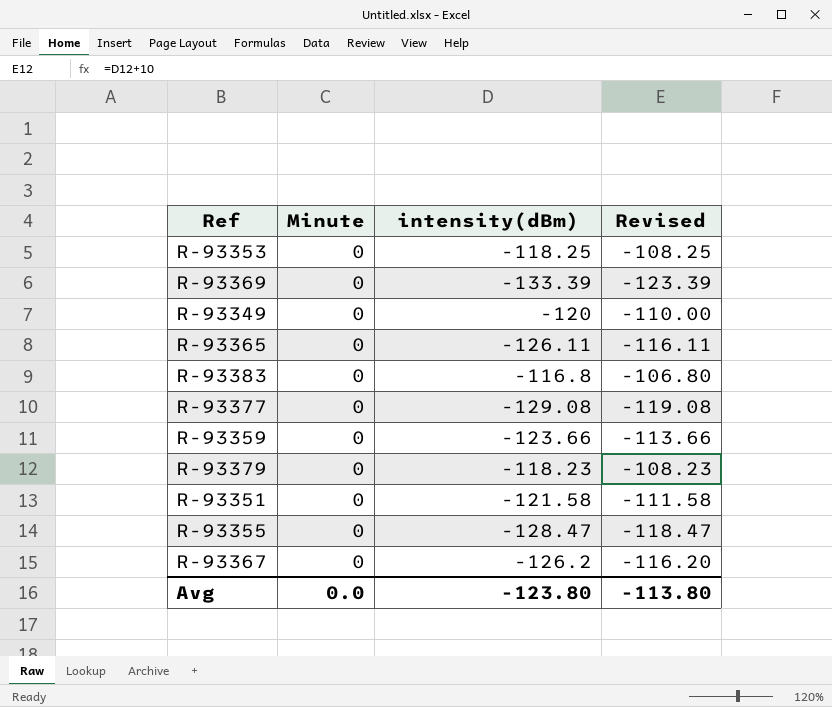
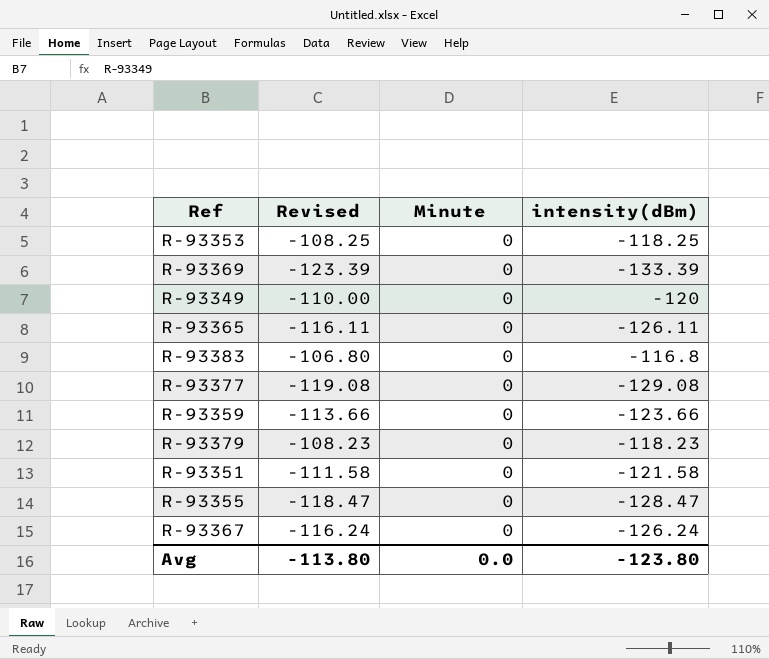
column Revised | position: 4 -> 2
R-93367 | Revised: -116.20 -> -116.24
R-93367 | intensity(dBm): -126.2 -> -126.24

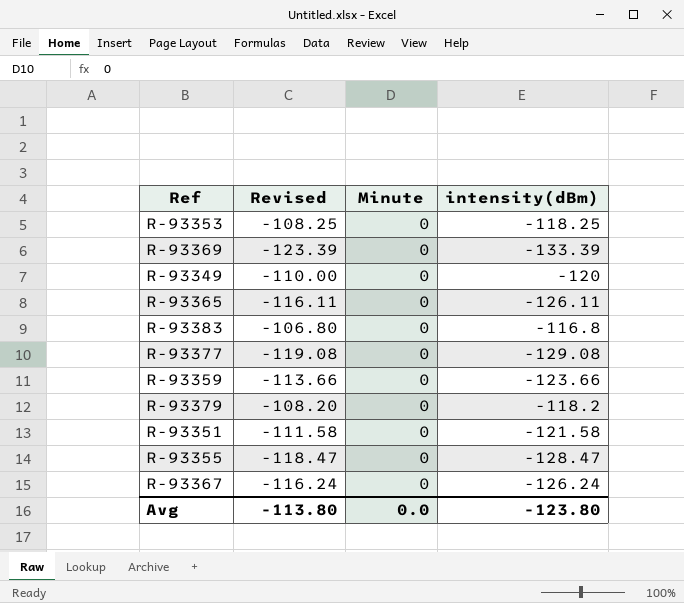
R-93379 | Revised: -108.23 -> -108.20
R-93379 | intensity(dBm): -118.23 -> -118.2

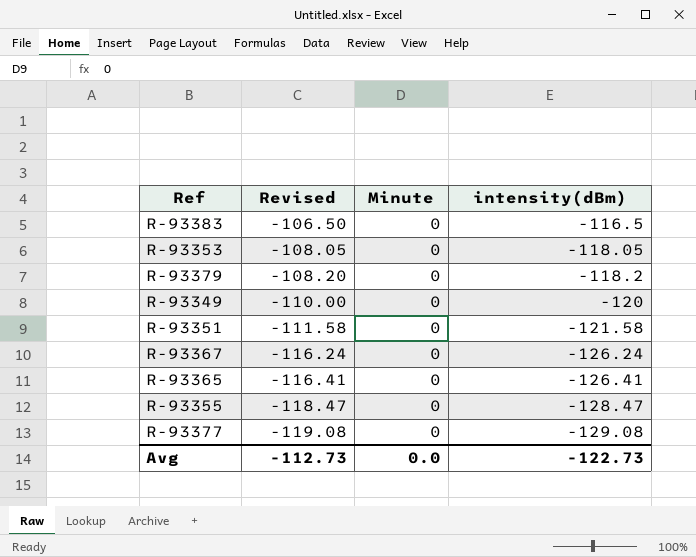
row order: none -> Revised descending
row R-93369: -123.39 | 0 | -133.39 -> none
row R-93359: -113.66 | 0 | -123.66 -> none
R-93383 | Revised: -106.80 -> -106.50
R-93383 | intensity(dBm): -116.8 -> -116.5
R-93353 | Revised: -108.25 -> -108.05
R-93353 | intensity(dBm): -118.25 -> -118.05
R-93365 | Revised: -116.11 -> -116.41
R-93365 | intensity(dBm): -126.11 -> -126.41
Avg | Revised: -113.80 -> -112.73
Avg | intensity(dBm): -123.80 -> -122.73

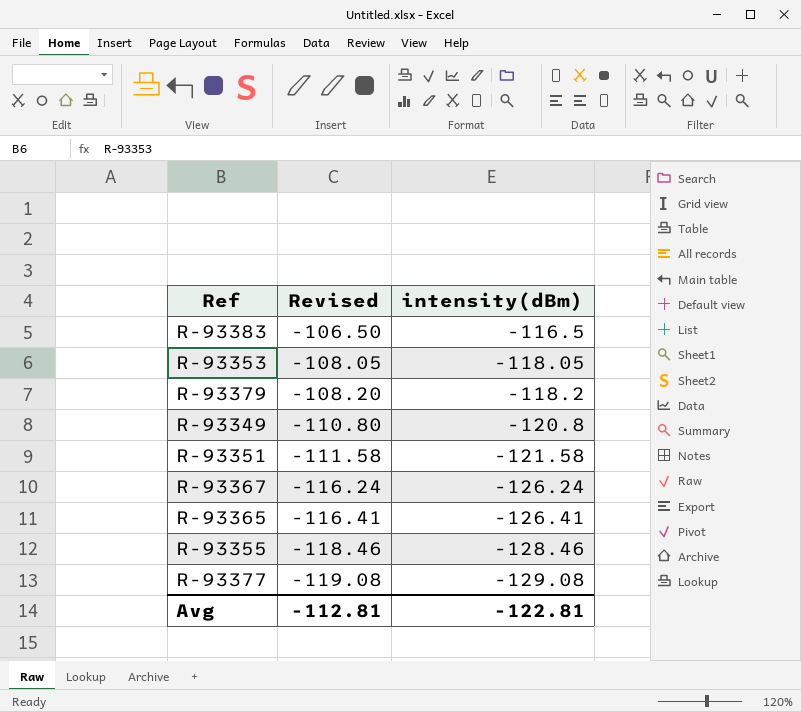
column Minute | position: 3 -> none
R-93349 | Revised: -110.00 -> -110.80
R-93349 | intensity(dBm): -120 -> -120.8
R-93355 | Revised: -118.47 -> -118.46
R-93355 | intensity(dBm): -128.47 -> -128.46
Avg | Revised: -112.73 -> -112.81
Avg | intensity(dBm): -122.73 -> -122.81

